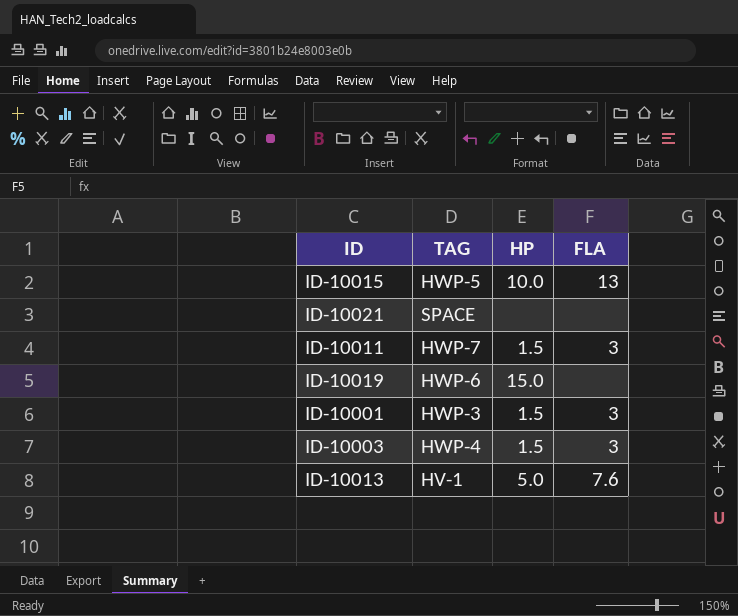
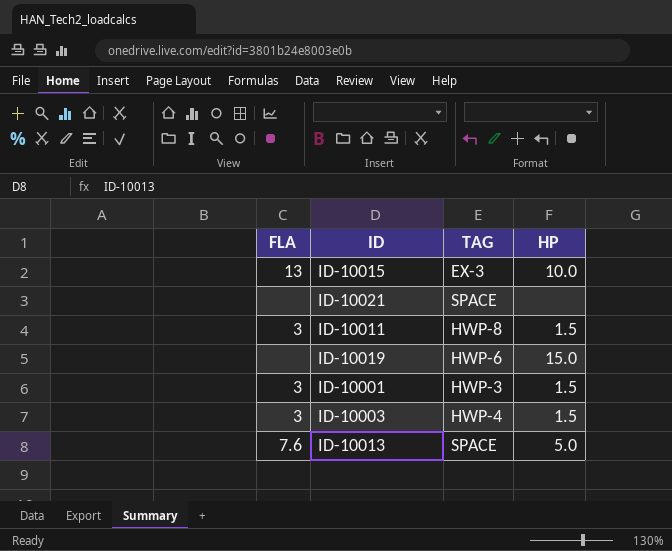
column FLA | position: 4 -> 1
ID-10015 | TAG: HWP-5 -> EX-3
ID-10011 | TAG: HWP-7 -> HWP-8
ID-10013 | TAG: HV-1 -> SPACE

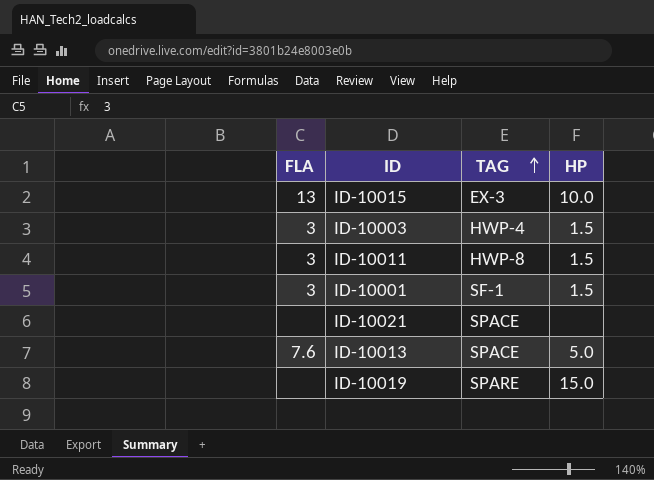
row order: none -> TAG ascending
ID-10001 | TAG: HWP-3 -> SF-1
ID-10019 | TAG: HWP-6 -> SPARE

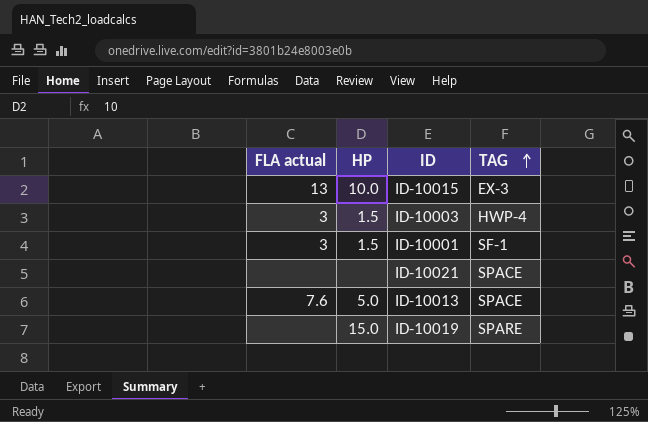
column name: FLA -> FLA actual
column HP | position: 4 -> 2
row ID-10011: 3 | HWP-8 | 1.5 -> none

